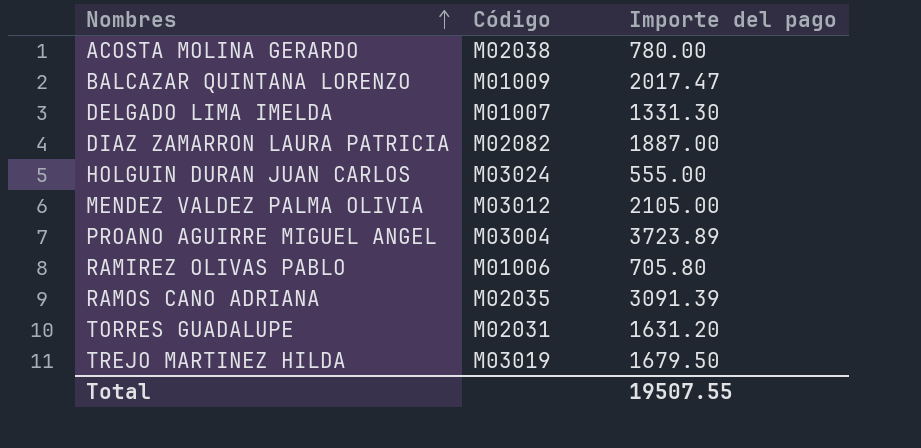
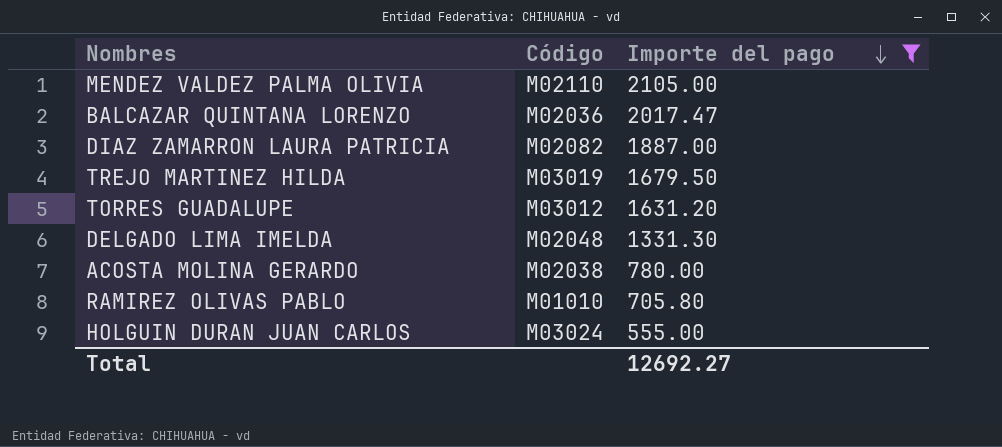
filter: none -> Importe del pago <= 2105.00
row order: Nombres ascending -> Importe del pago descending
MENDEZ VALDEZ PALMA OLIVIA | Código: M03012 -> M02110
BALCAZAR QUINTANA LORENZO | Código: M01009 -> M02036
TORRES GUADALUPE | Código: M02031 -> M03012
DELGADO LIMA IMELDA | Código: M01007 -> M02048
RAMIREZ OLIVAS PABLO | Código: M01006 -> M01010
Total | Importe del pago: 19507.55 -> 12692.27

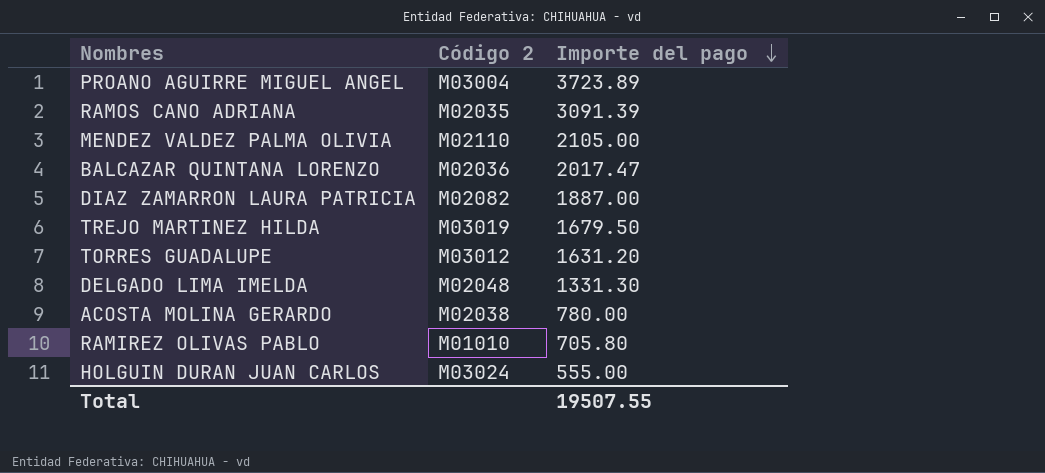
filter: Importe del pago <= 2105.00 -> none
column name: Código -> Código 2
Total | Importe del pago: 12692.27 -> 19507.55

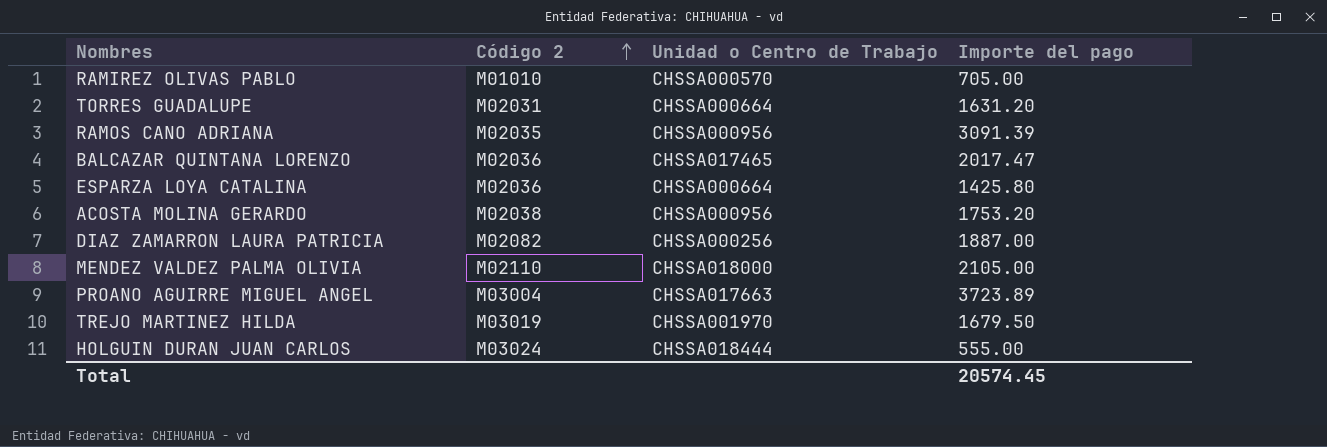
row order: Importe del pago descending -> Código 2 ascending
column Unidad o Centro de Trabajo | position: none -> 3
row DELGADO LIMA IMELDA: M02048 | 1331.30 -> none
RAMIREZ OLIVAS PABLO | Importe del pago: 705.80 -> 705.00
TORRES GUADALUPE | Código 2: M03012 -> M02031
row ESPARZA LOYA CATALINA: none -> M02036 | CHSSA000664 | 1425.80
ACOSTA MOLINA GERARDO | Importe del pago: 780.00 -> 1753.20
Total | Importe del pago: 19507.55 -> 20574.45

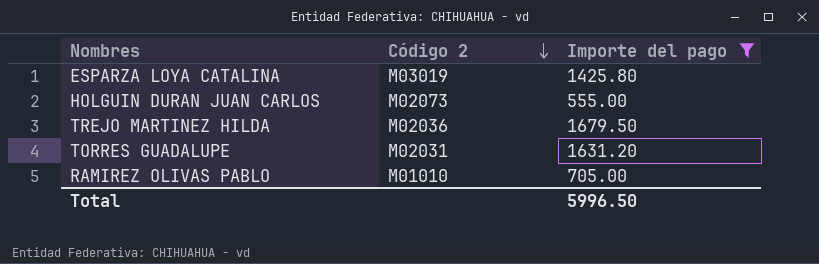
filter: none -> Importe del pago <= 1679.50
row order: Código 2 ascending -> Código 2 descending
column Unidad o Centro de Trabajo | position: 3 -> none
ESPARZA LOYA CATALINA | Código 2: M02036 -> M03019
HOLGUIN DURAN JUAN CARLOS | Código 2: M03024 -> M02073
TREJO MARTINEZ HILDA | Código 2: M03019 -> M02036
Total | Importe del pago: 20574.45 -> 5996.50

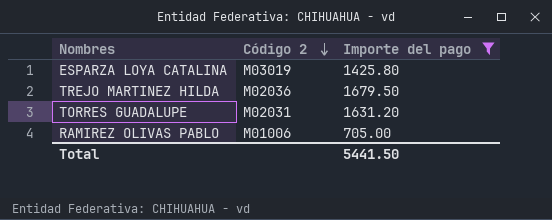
row HOLGUIN DURAN JUAN CARLOS: M02073 | 555.00 -> none
RAMIREZ OLIVAS PABLO | Código 2: M01010 -> M01006
Total | Importe del pago: 5996.50 -> 5441.50

